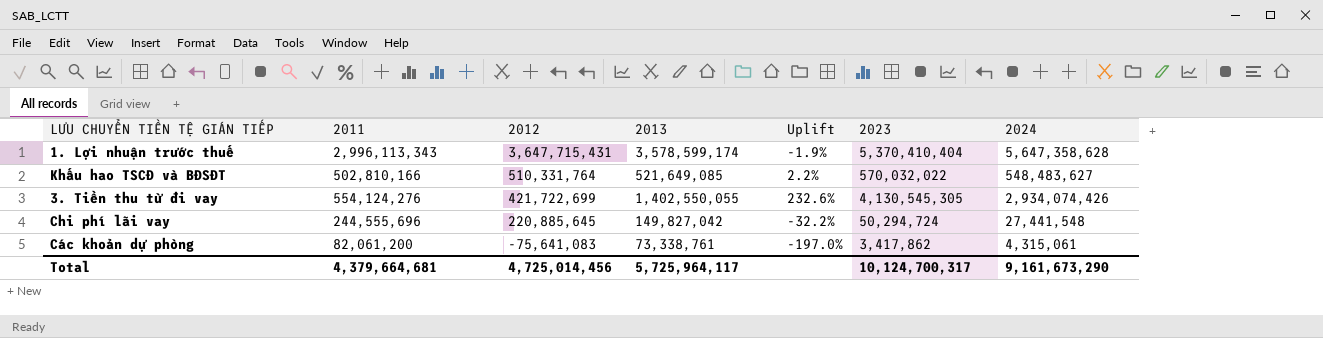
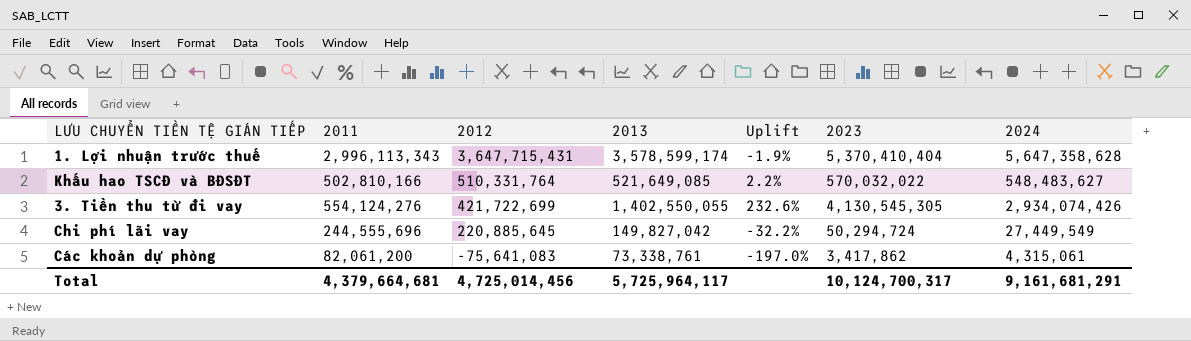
Chi phí lãi vay | 2024: 27,441,548 -> 27,449,549
Total | 2024: 9,161,673,290 -> 9,161,681,291

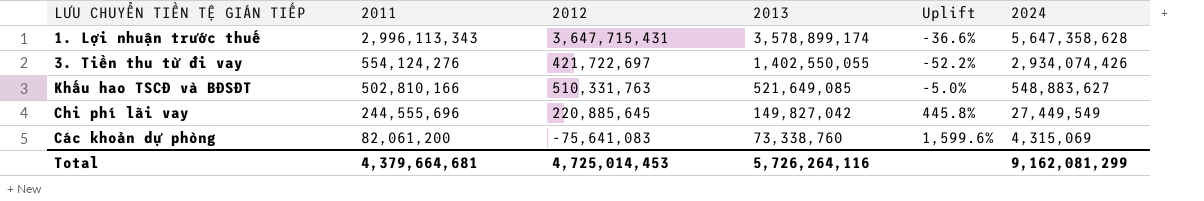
row order: 2012 descending -> 2011 descending
column 2023 | position: 6 -> none
column Uplift | formula: ([2013] - [2012]) / [2012] -> ([2013] - [2024]) / [2024]
1. Lợi nhuận trước thuế | 2013: 3,578,599,174 -> 3,578,899,174
3. Tiền thu từ đi vay | 2012: 421,722,699 -> 421,722,697
Khấu hao TSCĐ và BĐSĐT | 2012: 510,331,764 -> 510,331,763
Khấu hao TSCĐ và BĐSĐT | 2024: 548,483,627 -> 548,883,627
Các khoản dự phòng | 2013: 73,338,761 -> 73,338,760
Các khoản dự phòng | 2024: 4,315,061 -> 4,315,069
Total | 2012: 4,725,014,456 -> 4,725,014,453
Total | 2013: 5,725,964,117 -> 5,726,264,116
Total | 2024: 9,161,681,291 -> 9,162,081,299

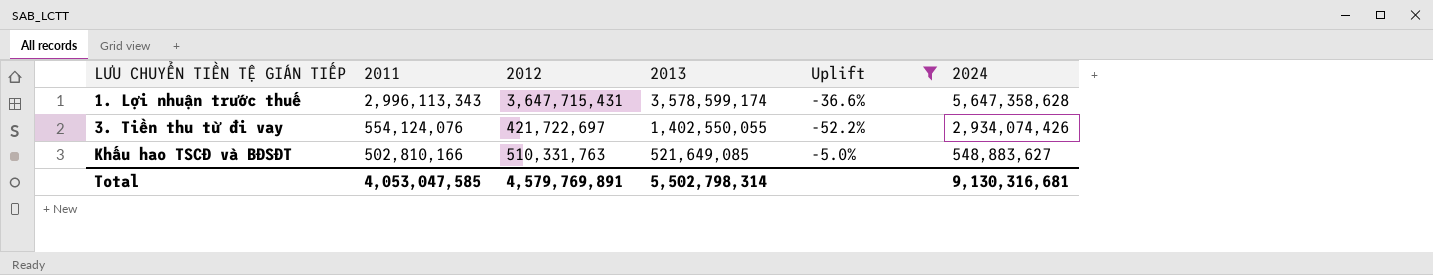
filter: none -> Uplift <= -5.0%
1. Lợi nhuận trước thuế | 2013: 3,578,899,174 -> 3,578,599,174
3. Tiền thu từ đi vay | 2011: 554,124,276 -> 554,124,076
Total | 2011: 4,379,664,681 -> 4,053,047,585
Total | 2012: 4,725,014,453 -> 4,579,769,891
Total | 2013: 5,726,264,116 -> 5,502,798,314
Total | 2024: 9,162,081,299 -> 9,130,316,681

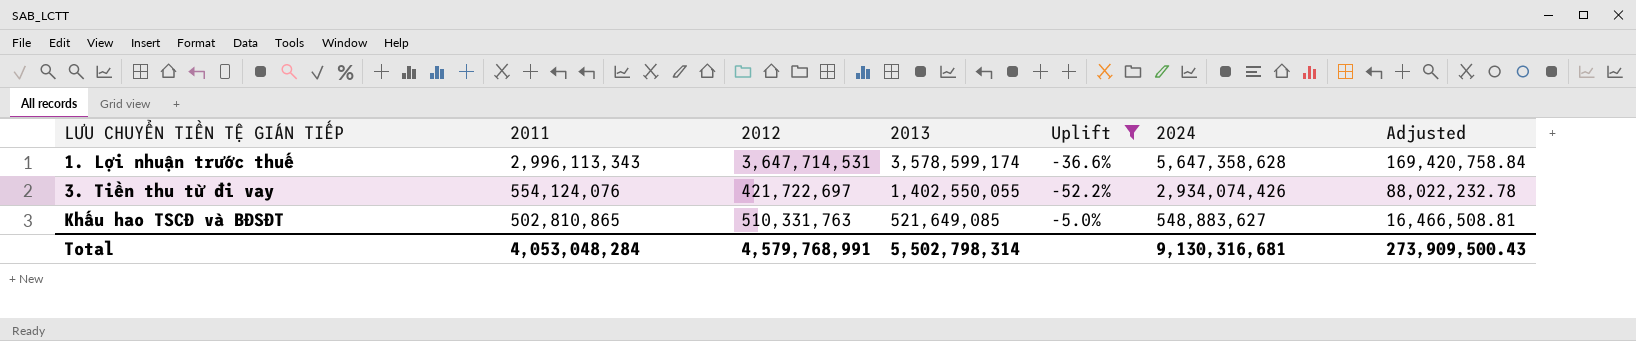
column Adjusted | formula: none -> [2024] * 0.03
1. Lợi nhuận trước thuế | 2012: 3,647,715,431 -> 3,647,714,531
Khấu hao TSCĐ và BĐSĐT | 2011: 502,810,166 -> 502,810,865
Total | 2011: 4,053,047,585 -> 4,053,048,284
Total | 2012: 4,579,769,891 -> 4,579,768,991

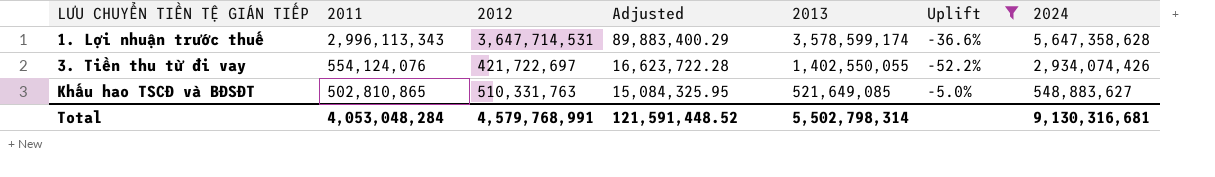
column Adjusted | formula: [2024] * 0.03 -> [2011] * 0.03
column Adjusted | position: 7 -> 4
Total | Adjusted: 273,909,500.43 -> 121,591,448.52

